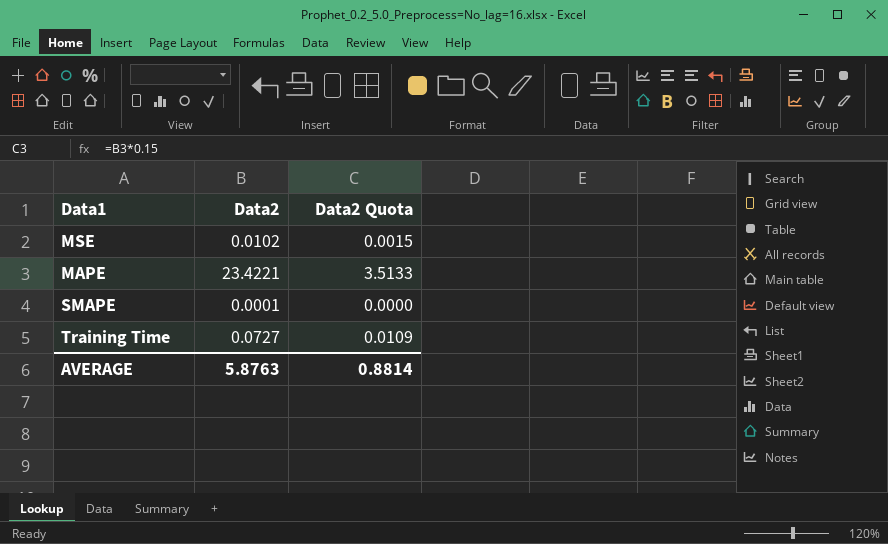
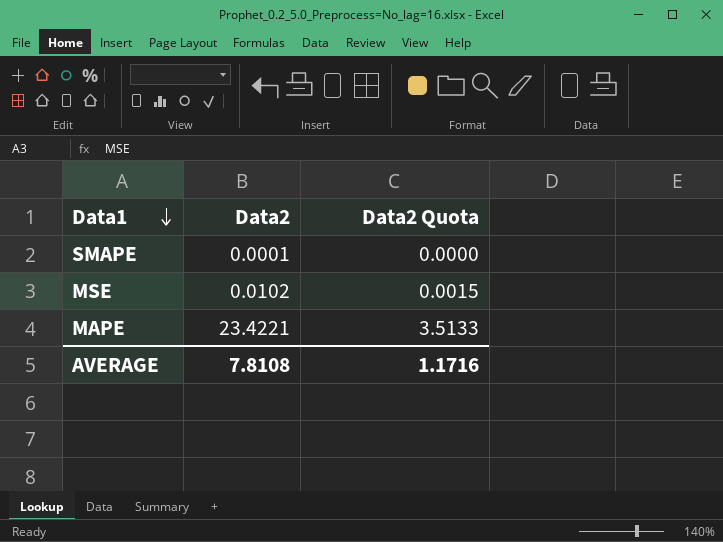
row order: none -> Data1 descending
row Training Time: 0.0727 | 0.0109 -> none
AVERAGE | Data2: 5.8763 -> 7.8108
AVERAGE | Data2 Quota: 0.8814 -> 1.1716

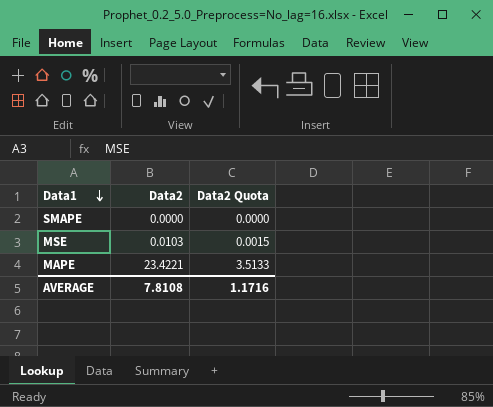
SMAPE | Data2: 0.0001 -> 0.0000
MSE | Data2: 0.0102 -> 0.0103

